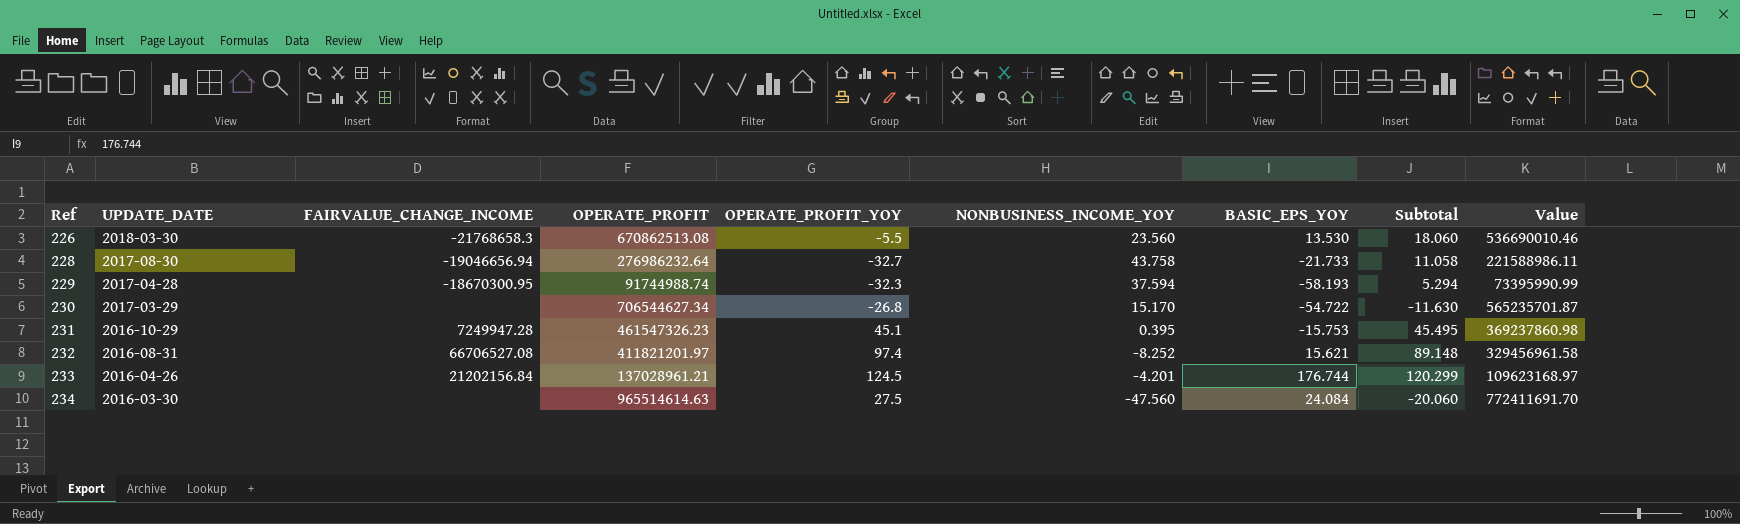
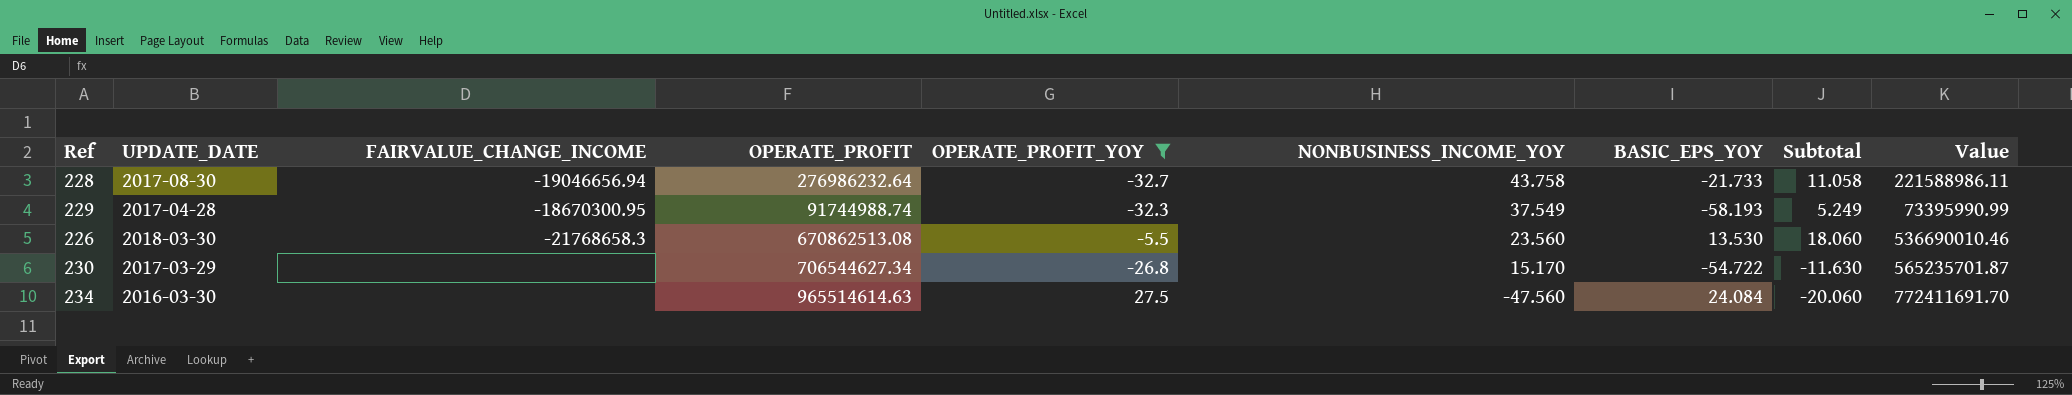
filter: none -> OPERATE_PROFIT_YOY <= 27.5
row order: Ref ascending -> NONBUSINESS_INCOME_YOY descending
229 | NONBUSINESS_INCOME_YOY: 37.594 -> 37.549
229 | Subtotal: 5.294 -> 5.249

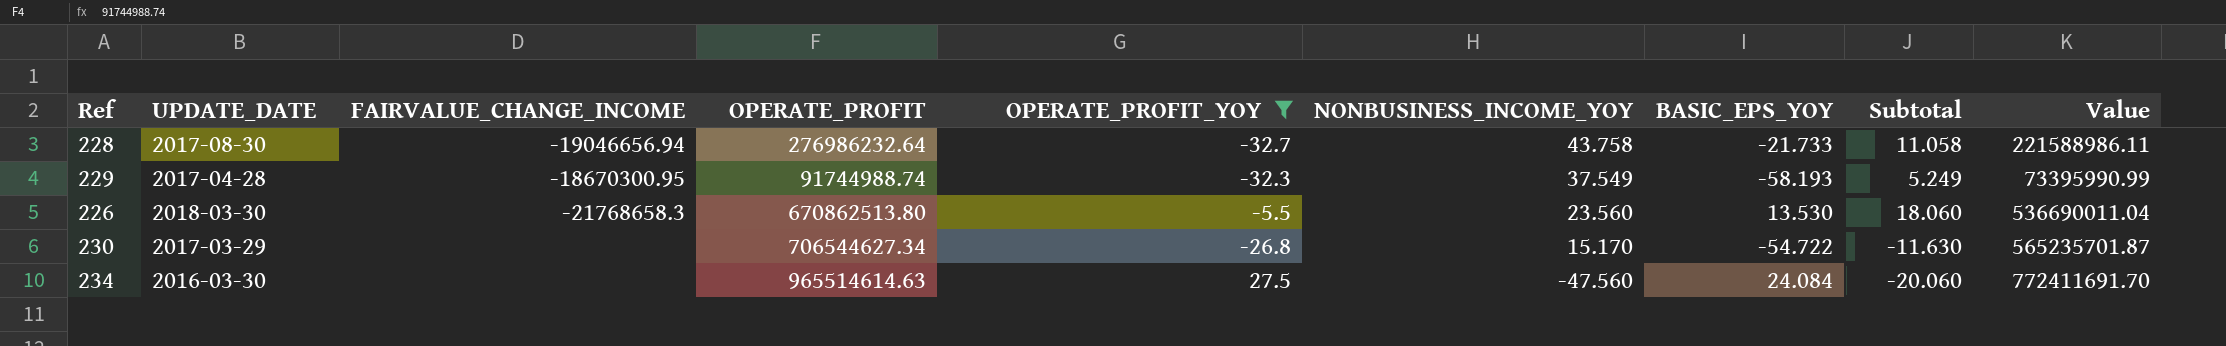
226 | OPERATE_PROFIT: 670862513.08 -> 670862513.80
226 | Value: 536690010.46 -> 536690011.04

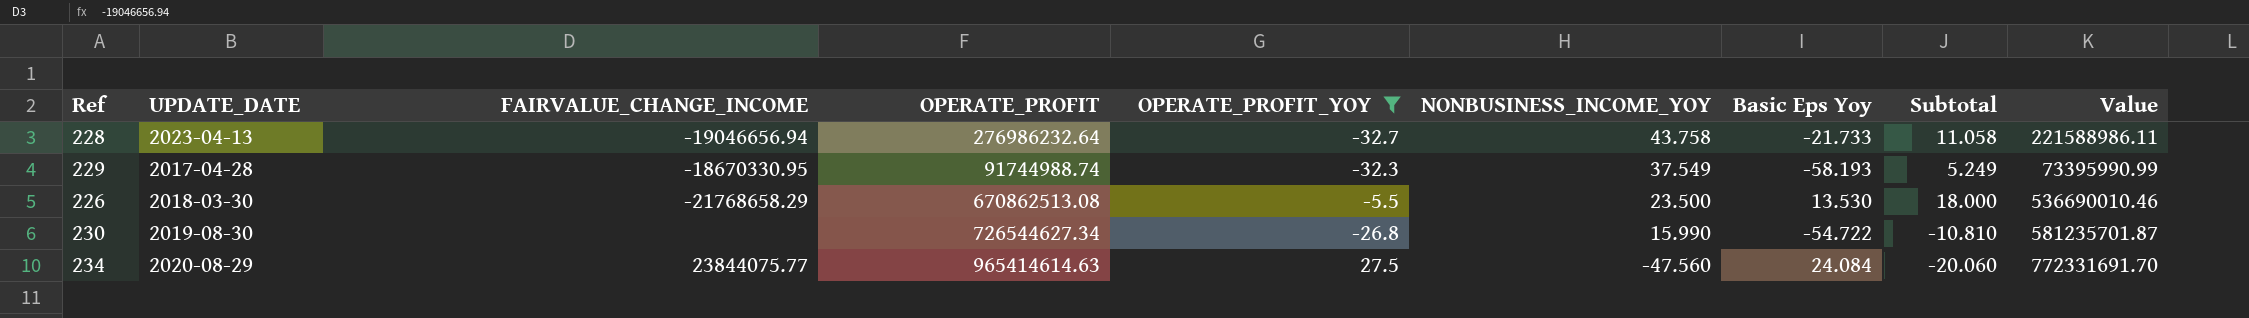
column name: BASIC_EPS_YOY -> Basic Eps Yoy
228 | UPDATE_DATE: 2017-08-30 -> 2023-04-13
229 | FAIRVALUE_CHANGE_INCOME: -18670300.95 -> -18670330.95
226 | FAIRVALUE_CHANGE_INCOME: -21768658.3 -> -21768658.29
226 | OPERATE_PROFIT: 670862513.80 -> 670862513.08
226 | NONBUSINESS_INCOME_YOY: 23.560 -> 23.500
226 | Subtotal: 18.060 -> 18.000
226 | Value: 536690011.04 -> 536690010.46
230 | UPDATE_DATE: 2017-03-29 -> 2019-08-30
230 | OPERATE_PROFIT: 706544627.34 -> 726544627.34
230 | NONBUSINESS_INCOME_YOY: 15.170 -> 15.990
230 | Subtotal: -11.630 -> -10.810
230 | Value: 565235701.87 -> 581235701.87
234 | UPDATE_DATE: 2016-03-30 -> 2020-08-29
234 | FAIRVALUE_CHANGE_INCOME: none -> 23844075.77
234 | OPERATE_PROFIT: 965514614.63 -> 965414614.63
234 | Value: 772411691.70 -> 772331691.70

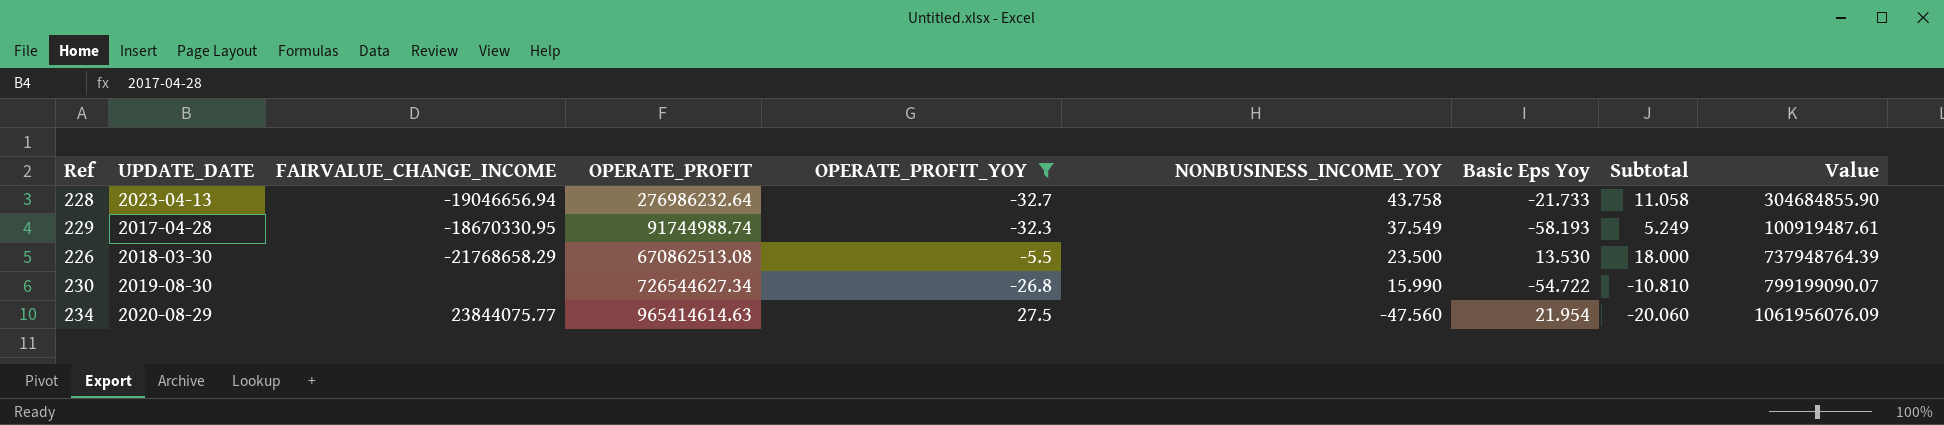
column Value | formula: [OPERATE_PROFIT] * 0.8 -> [OPERATE_PROFIT] * 1.1
234 | Basic Eps Yoy: 24.084 -> 21.954

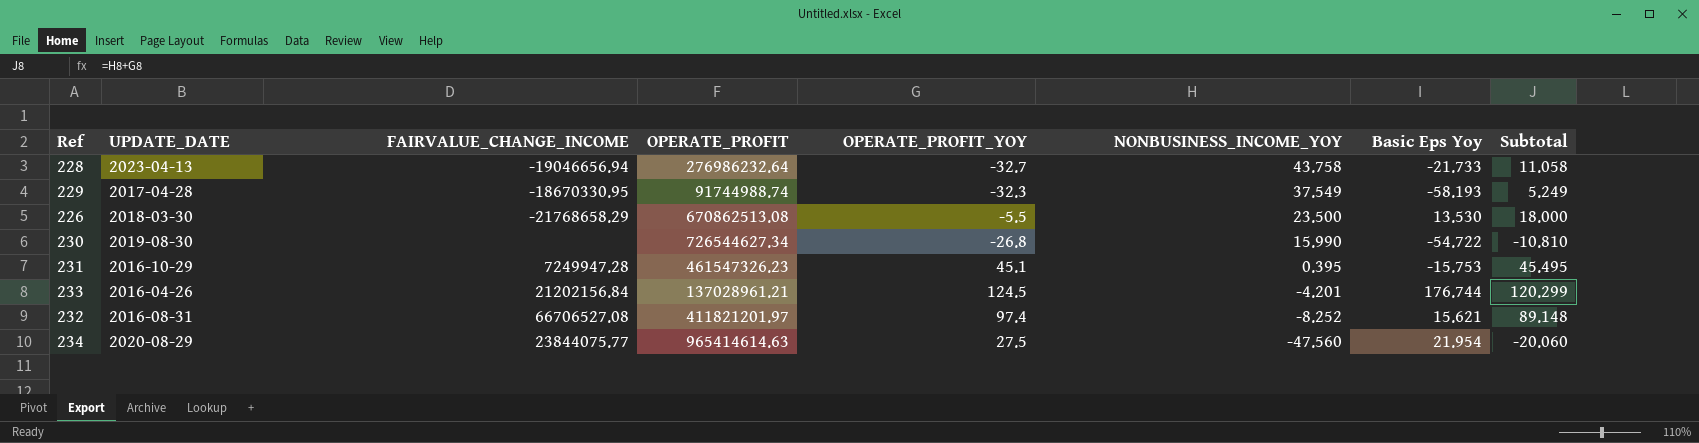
filter: OPERATE_PROFIT_YOY <= 27.5 -> none
column Value | formula: [OPERATE_PROFIT] * 1.1 -> none

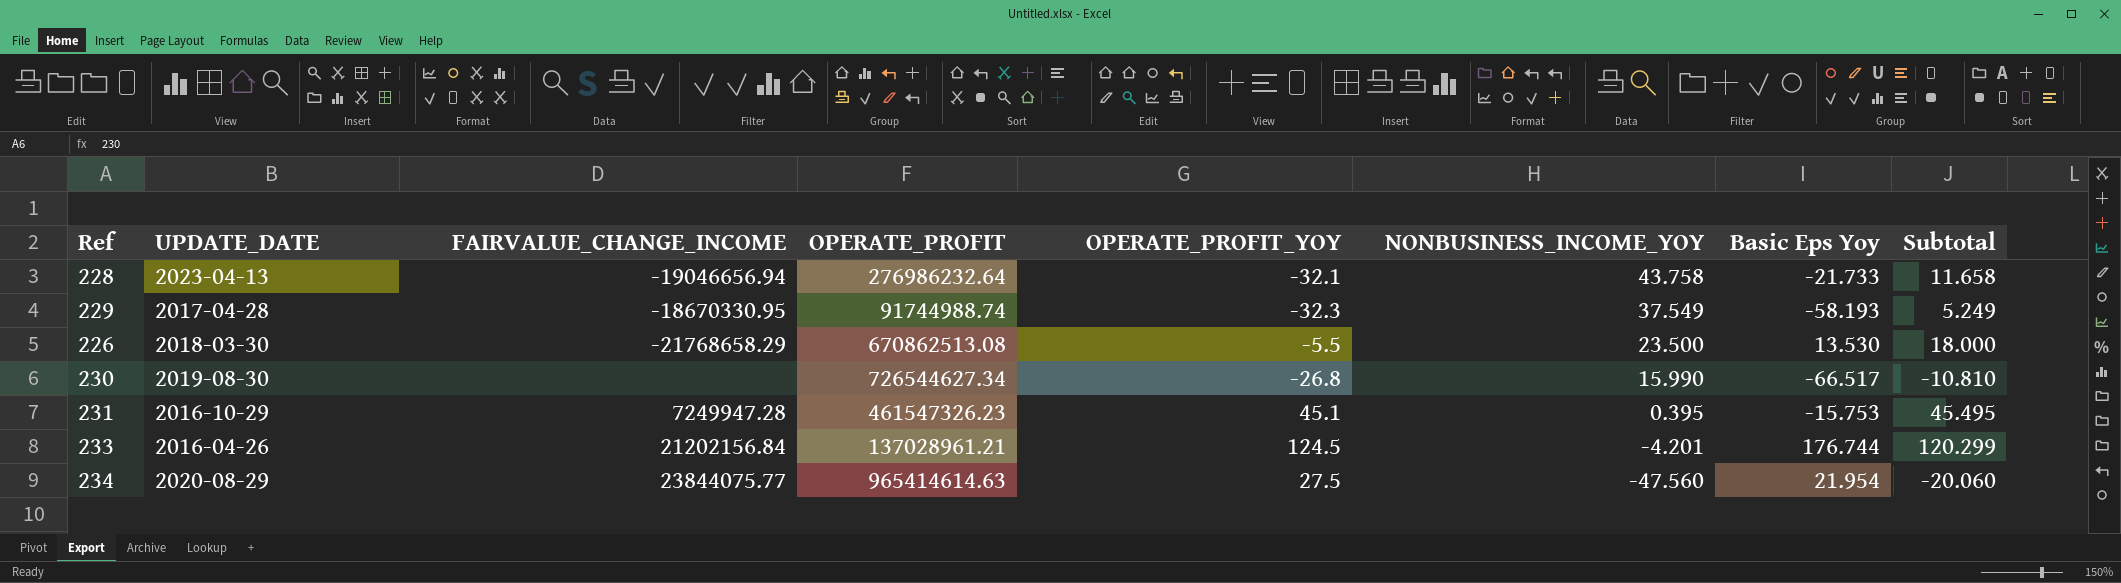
row 232: 2016-08-31 | 66706527.08 | 411821201.97 | 97.4 | -8.252 | 15.621 | 89.148 -> none
228 | OPERATE_PROFIT_YOY: -32.7 -> -32.1
228 | Subtotal: 11.058 -> 11.658
230 | Basic Eps Yoy: -54.722 -> -66.517

